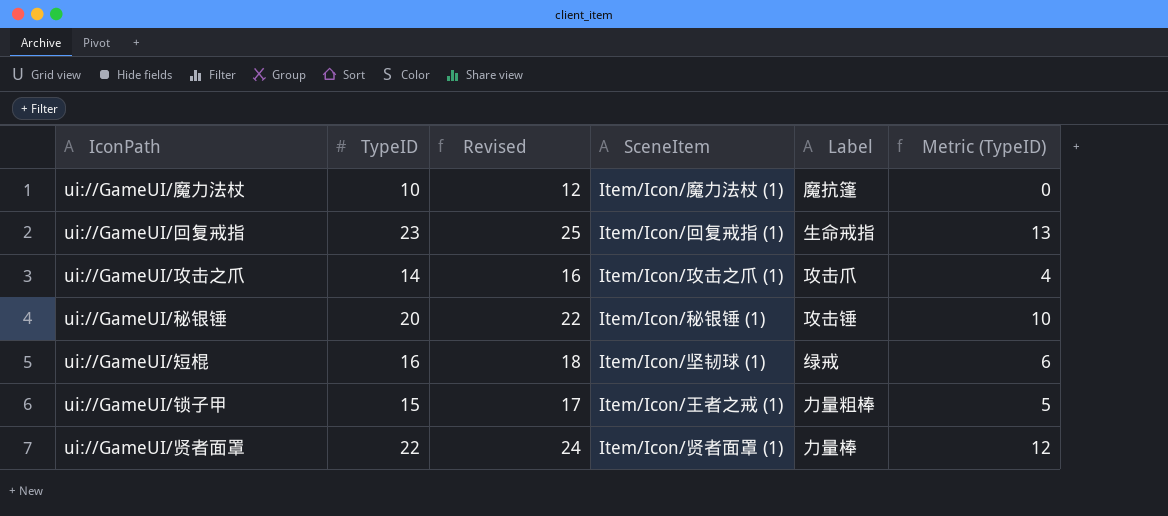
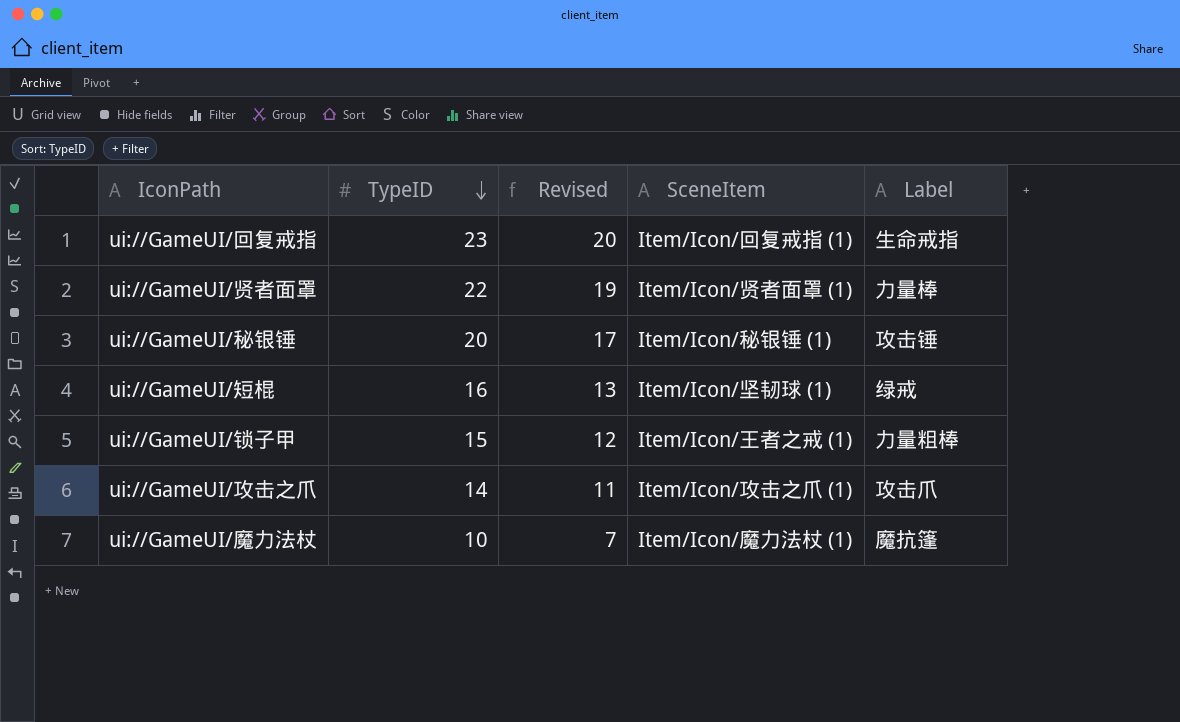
row order: none -> TypeID descending
column Metric (TypeID) | formula: [TypeID] - 10 -> none
column Revised | formula: [TypeID] + 2 -> [TypeID] - 3

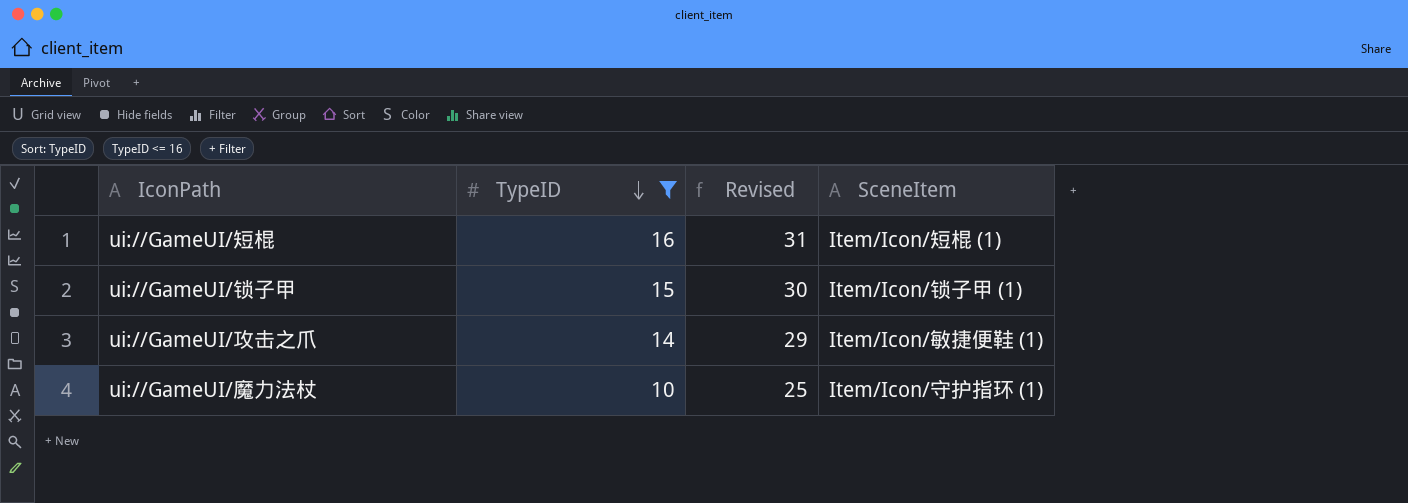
filter: none -> TypeID <= 16
column Label | position: 5 -> none
column Revised | formula: [TypeID] - 3 -> [TypeID] + 15
ui://GameUI/短棍 | SceneItem: Item/Icon/坚韧球 (1) -> Item/Icon/短棍 (1)
ui://GameUI/锁子甲 | SceneItem: Item/Icon/王者之戒 (1) -> Item/Icon/锁子甲 (1)
ui://GameUI/攻击之爪 | SceneItem: Item/Icon/攻击之爪 (1) -> Item/Icon/敏捷便鞋 (1)
ui://GameUI/魔力法杖 | SceneItem: Item/Icon/魔力法杖 (1) -> Item/Icon/守护指环 (1)

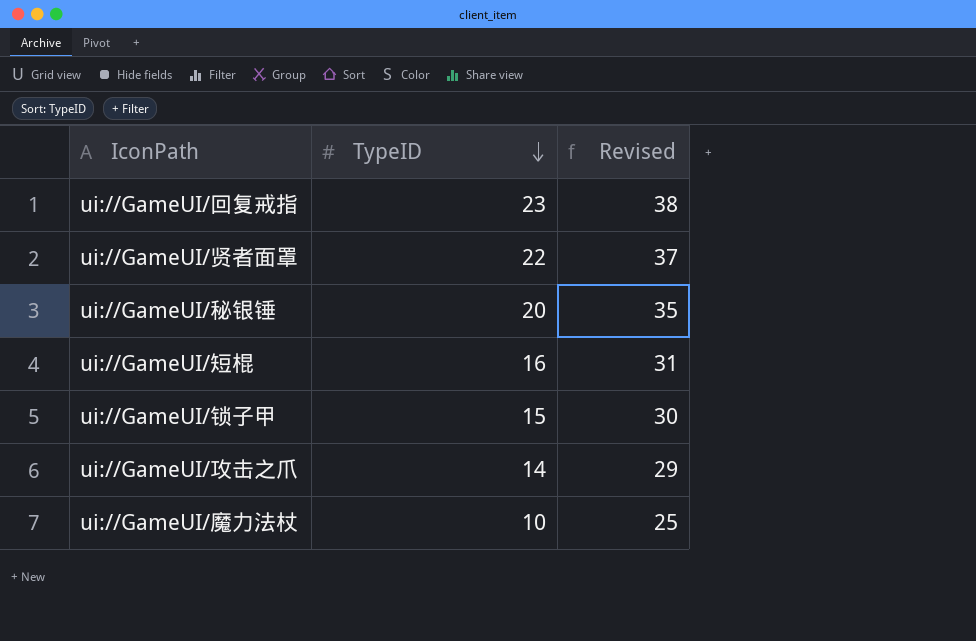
filter: TypeID <= 16 -> none
column SceneItem | position: 4 -> none

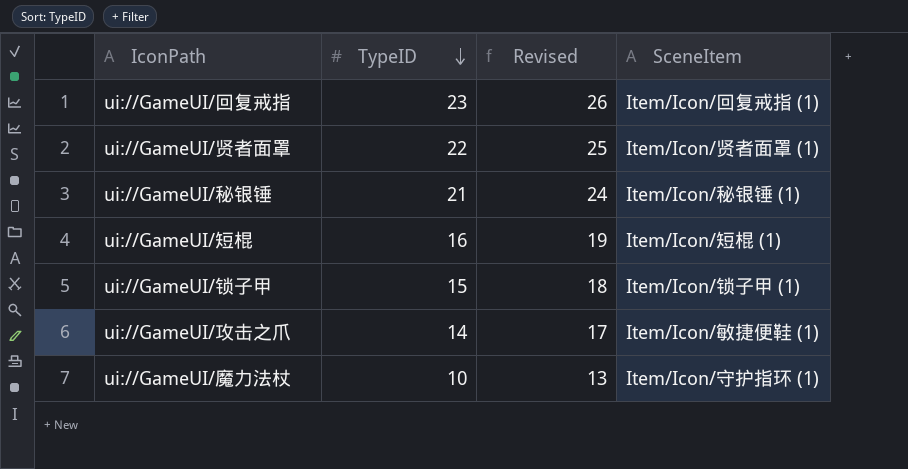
column Revised | formula: [TypeID] + 15 -> [TypeID] + 3
column SceneItem | position: none -> 4
ui://GameUI/秘银锤 | TypeID: 20 -> 21

